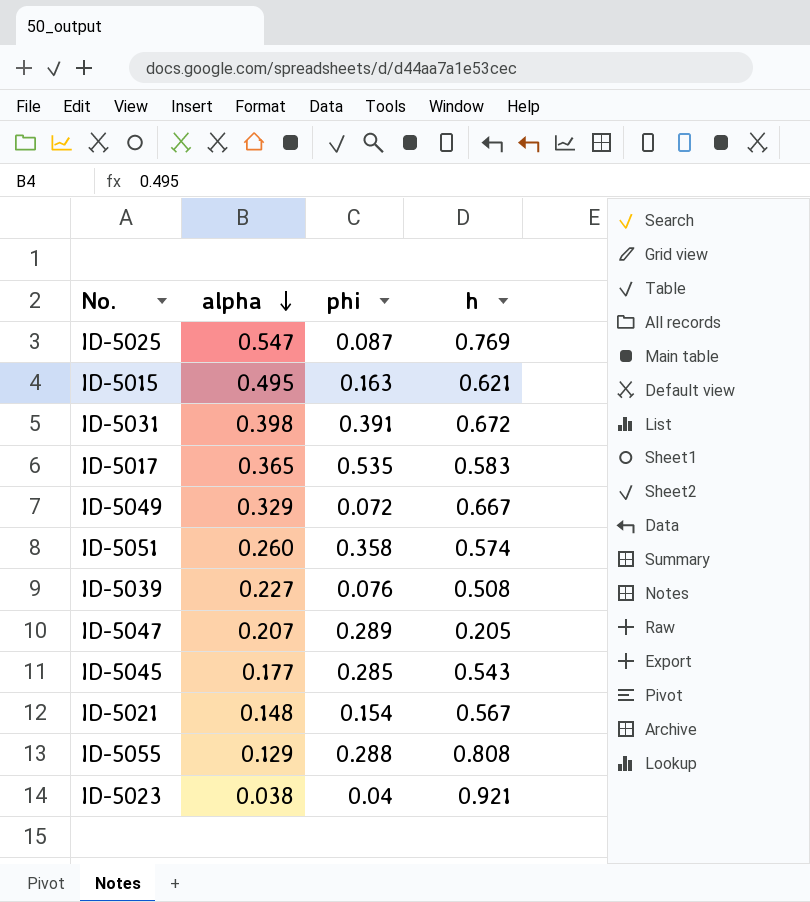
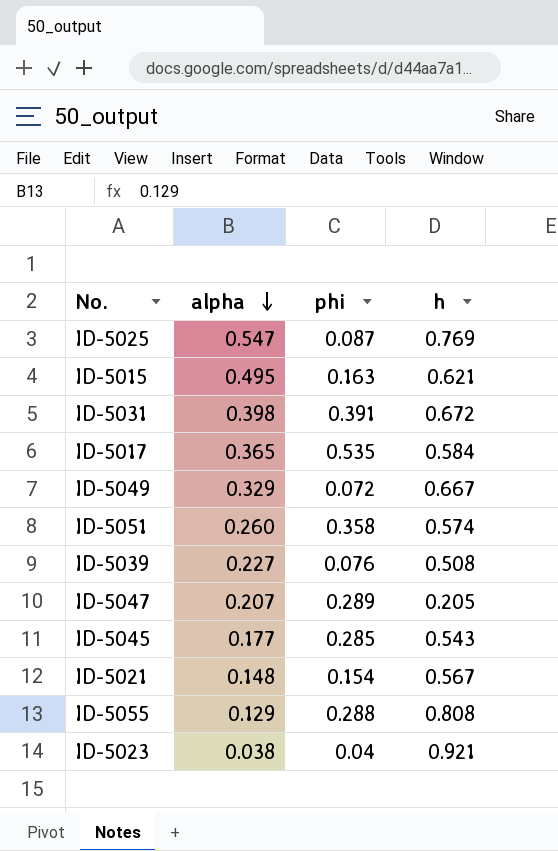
ID-5017 | h: 0.583 -> 0.584

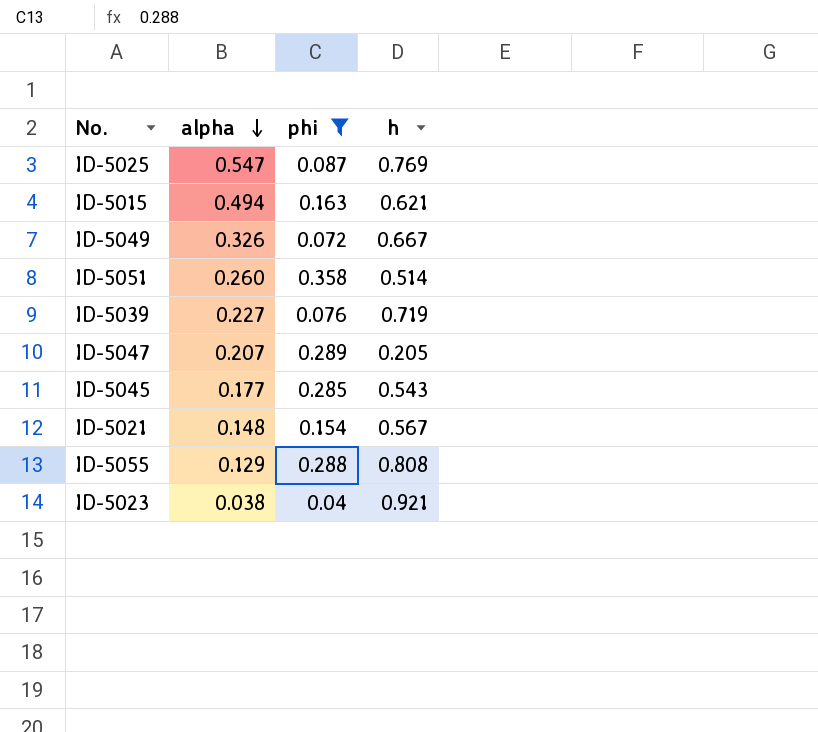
filter: none -> phi <= 0.358
ID-5015 | alpha: 0.495 -> 0.494
ID-5049 | alpha: 0.329 -> 0.326
ID-5051 | h: 0.574 -> 0.514
ID-5039 | h: 0.508 -> 0.719

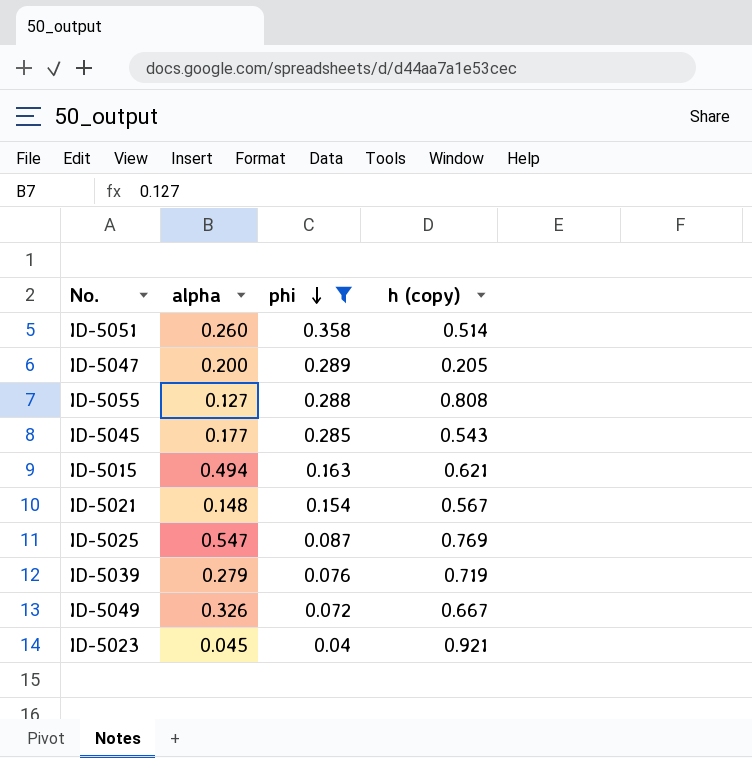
row order: alpha descending -> phi descending
column name: h -> h (copy)
ID-5047 | alpha: 0.207 -> 0.200
ID-5055 | alpha: 0.129 -> 0.127
ID-5039 | alpha: 0.227 -> 0.279
ID-5023 | alpha: 0.038 -> 0.045

